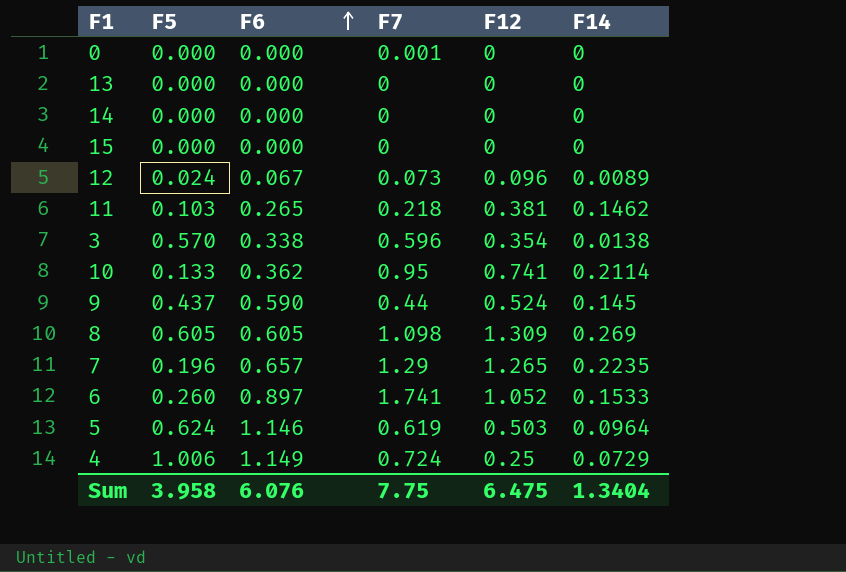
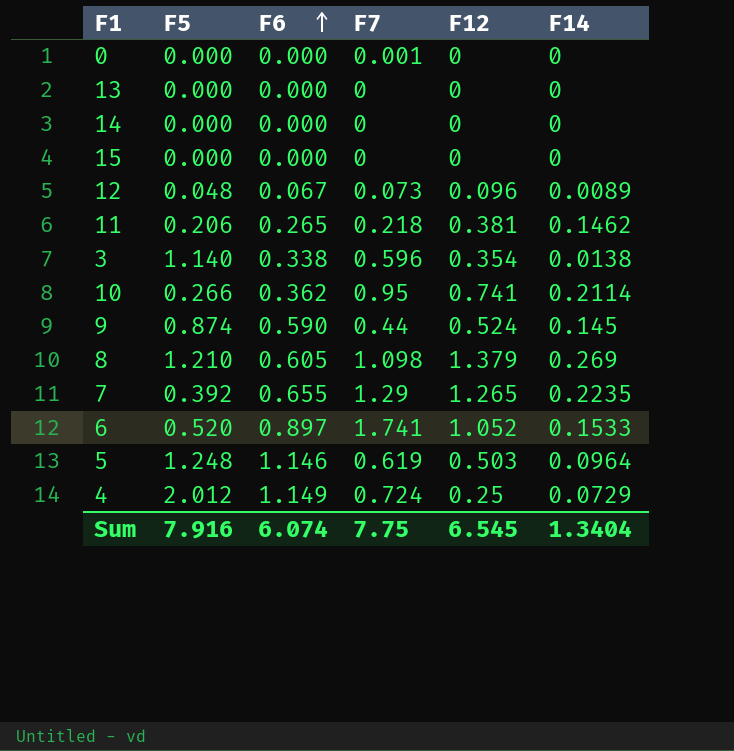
12 | F5: 0.024 -> 0.048
11 | F5: 0.103 -> 0.206
3 | F5: 0.570 -> 1.140
10 | F5: 0.133 -> 0.266
9 | F5: 0.437 -> 0.874
8 | F5: 0.605 -> 1.210
8 | F12: 1.309 -> 1.379
7 | F5: 0.196 -> 0.392
7 | F6: 0.657 -> 0.655
6 | F5: 0.260 -> 0.520
5 | F5: 0.624 -> 1.248
4 | F5: 1.006 -> 2.012
Sum | F5: 3.958 -> 7.916
Sum | F6: 6.076 -> 6.074
Sum | F12: 6.475 -> 6.545

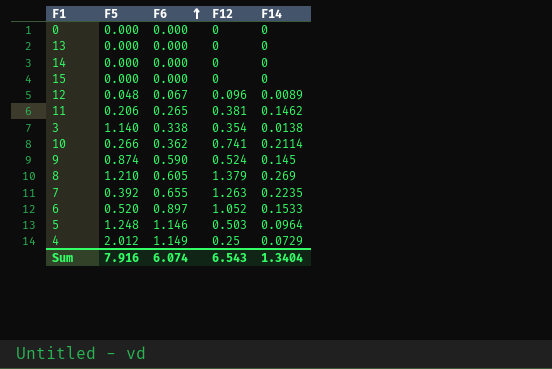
column F7 | position: 4 -> none
7 | F12: 1.265 -> 1.263
Sum | F12: 6.545 -> 6.543

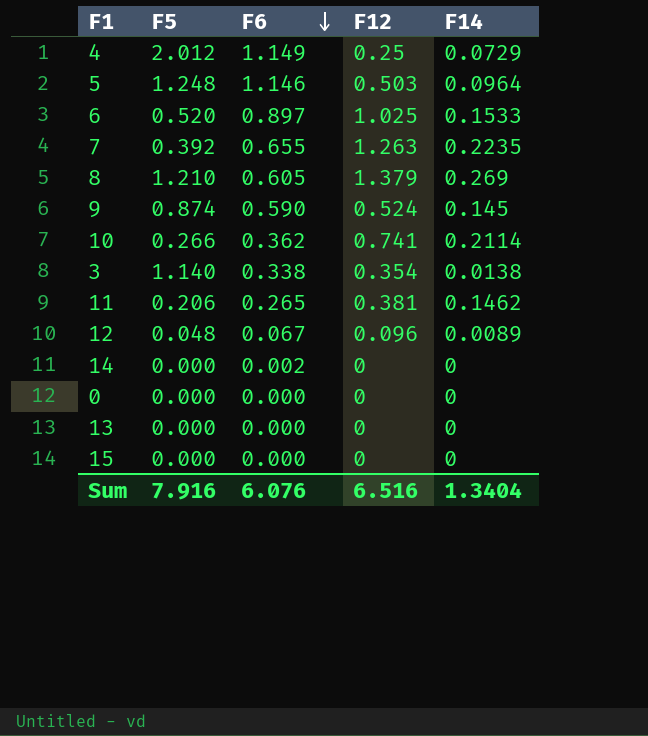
row order: F6 ascending -> F6 descending
6 | F12: 1.052 -> 1.025
14 | F6: 0.000 -> 0.002
Sum | F6: 6.074 -> 6.076
Sum | F12: 6.543 -> 6.516

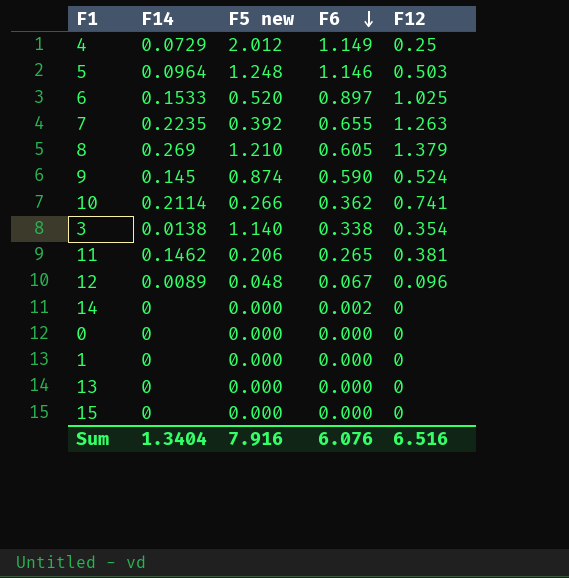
column F14 | position: 5 -> 2
column name: F5 -> F5 new
row 1: none -> 0 | 0.000 | 0.000 | 0

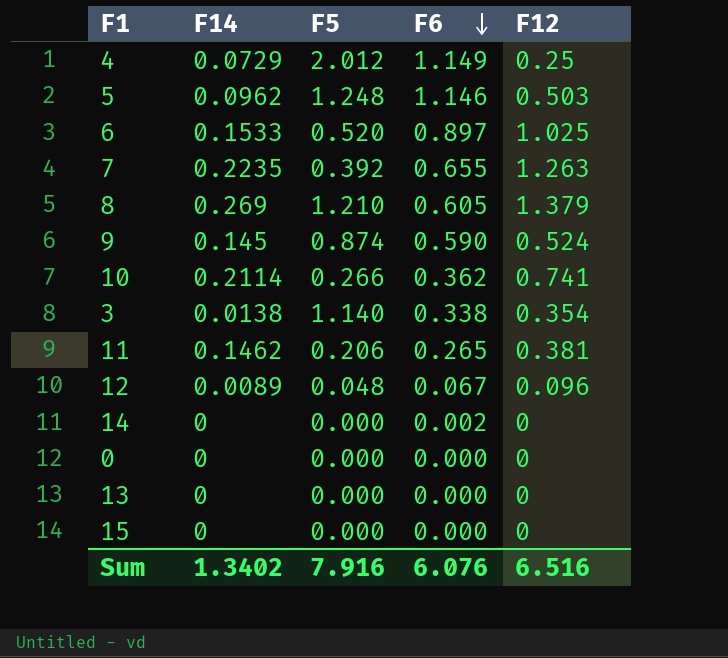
column name: F5 new -> F5
row 1: 0 | 0.000 | 0.000 | 0 -> none
5 | F14: 0.0964 -> 0.0962
Sum | F14: 1.3404 -> 1.3402

